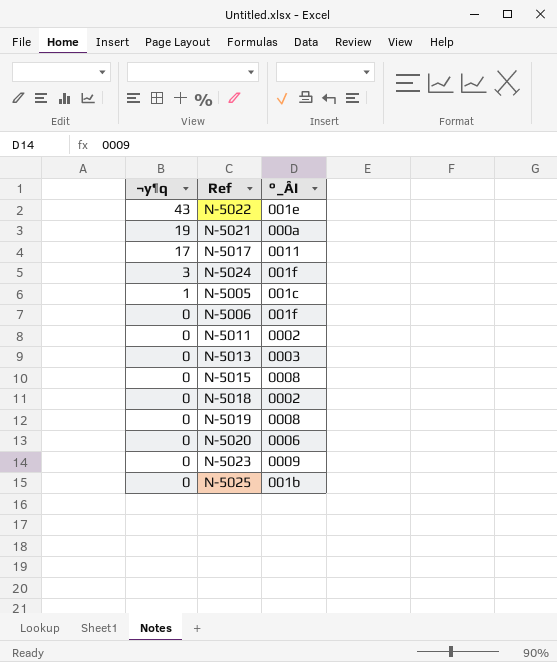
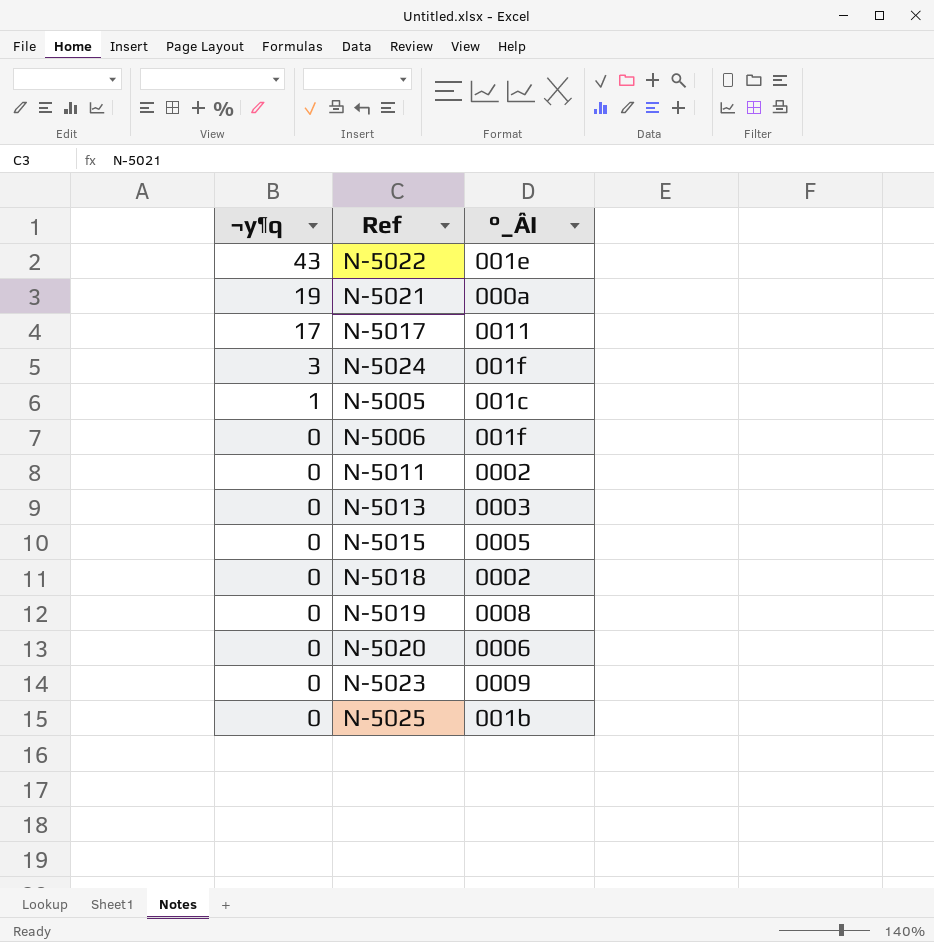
N-5015 | °_ÂI: 0008 -> 0005

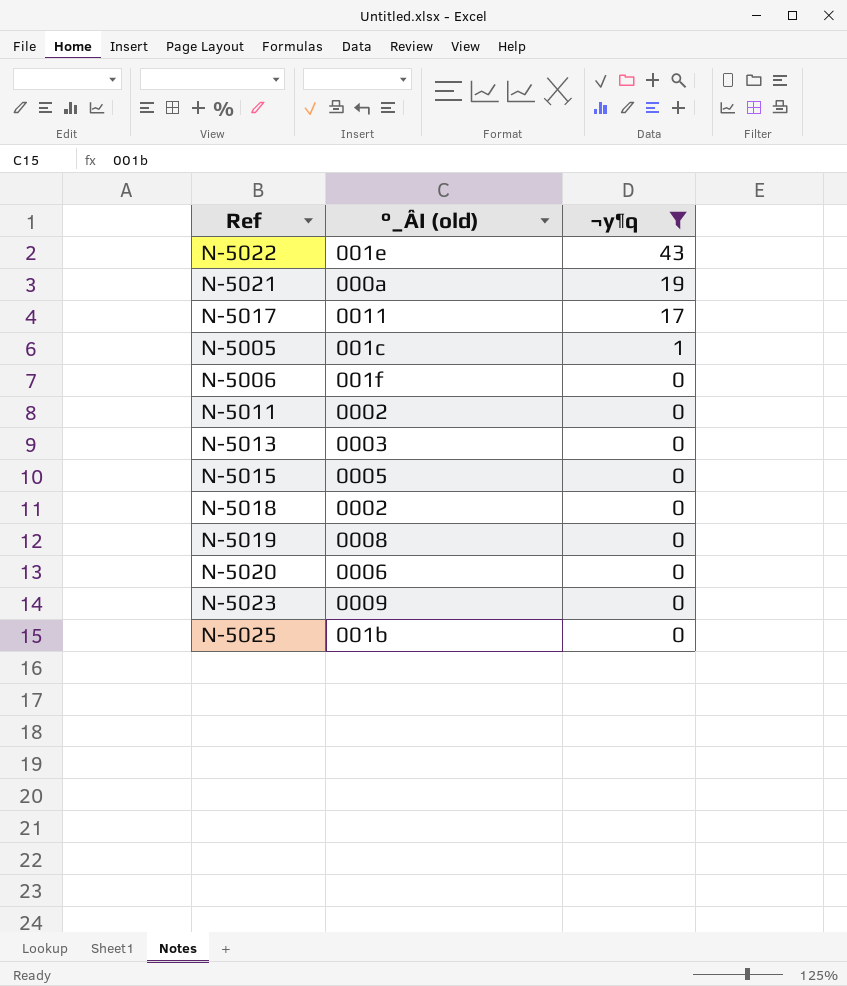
filter: none -> ¬y¶q != 3
column name: °_ÂI -> °_ÂI (old)
column ¬y¶q | position: 1 -> 3

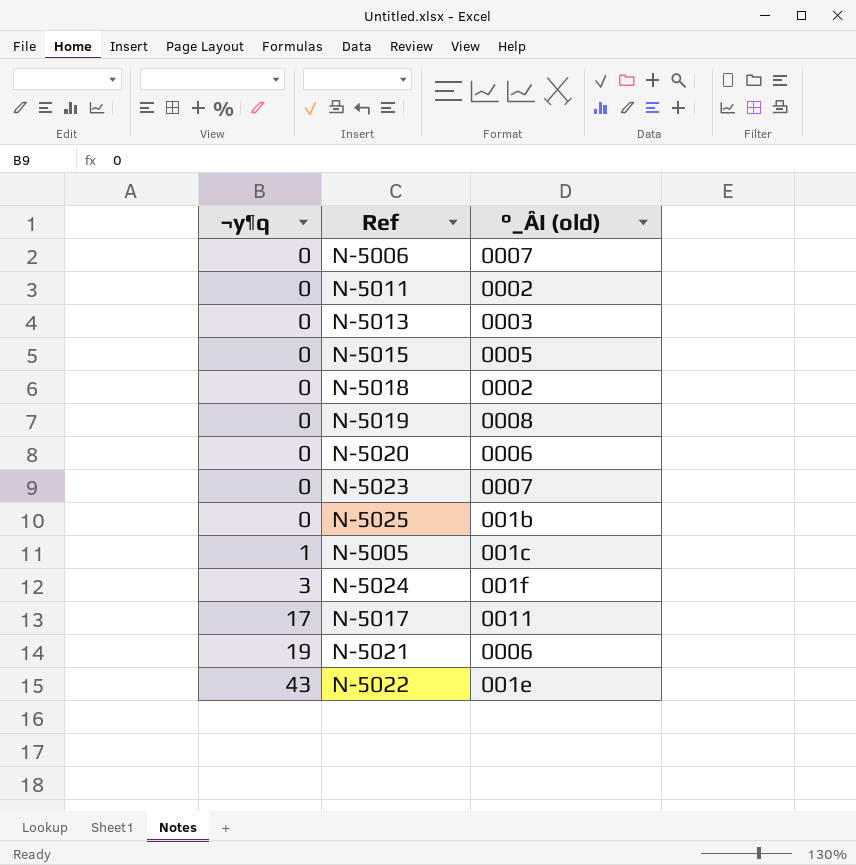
filter: ¬y¶q != 3 -> none
row order: ¬y¶q descending -> ¬y¶q ascending
column ¬y¶q | position: 3 -> 1
N-5006 | °_ÂI (old): 001f -> 0007
N-5023 | °_ÂI (old): 0009 -> 0007
N-5021 | °_ÂI (old): 000a -> 0006

